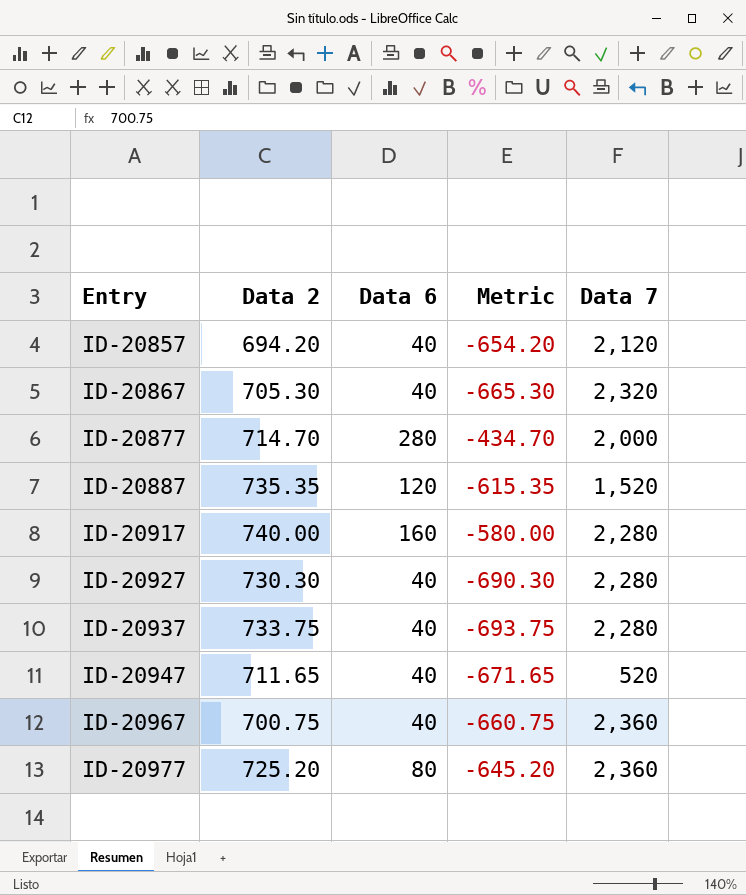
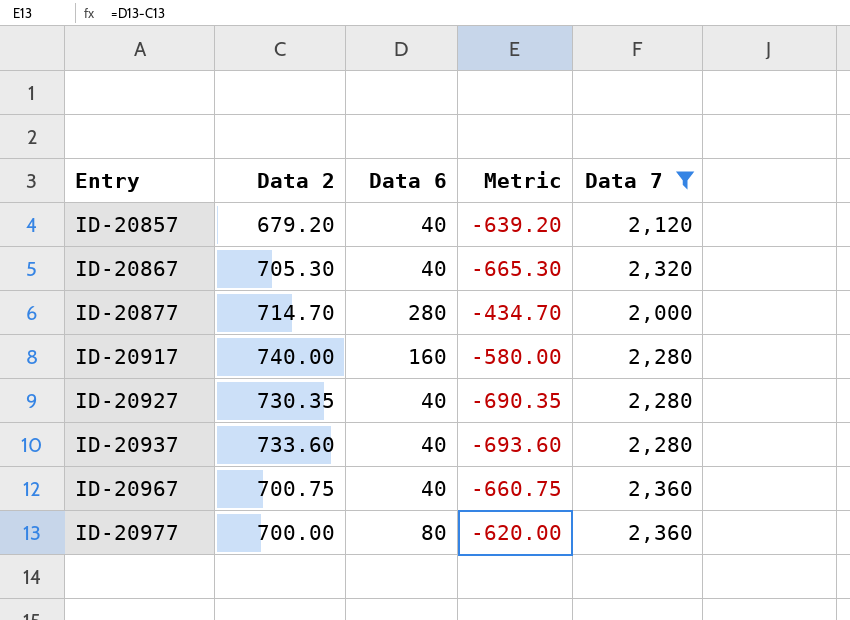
filter: none -> Data 7 >= 2,000
ID-20857 | Data 2: 694.20 -> 679.20
ID-20857 | Metric: -654.20 -> -639.20
ID-20927 | Data 2: 730.30 -> 730.35
ID-20927 | Metric: -690.30 -> -690.35
ID-20937 | Data 2: 733.75 -> 733.60
ID-20937 | Metric: -693.75 -> -693.60
ID-20977 | Data 2: 725.20 -> 700.00
ID-20977 | Metric: -645.20 -> -620.00

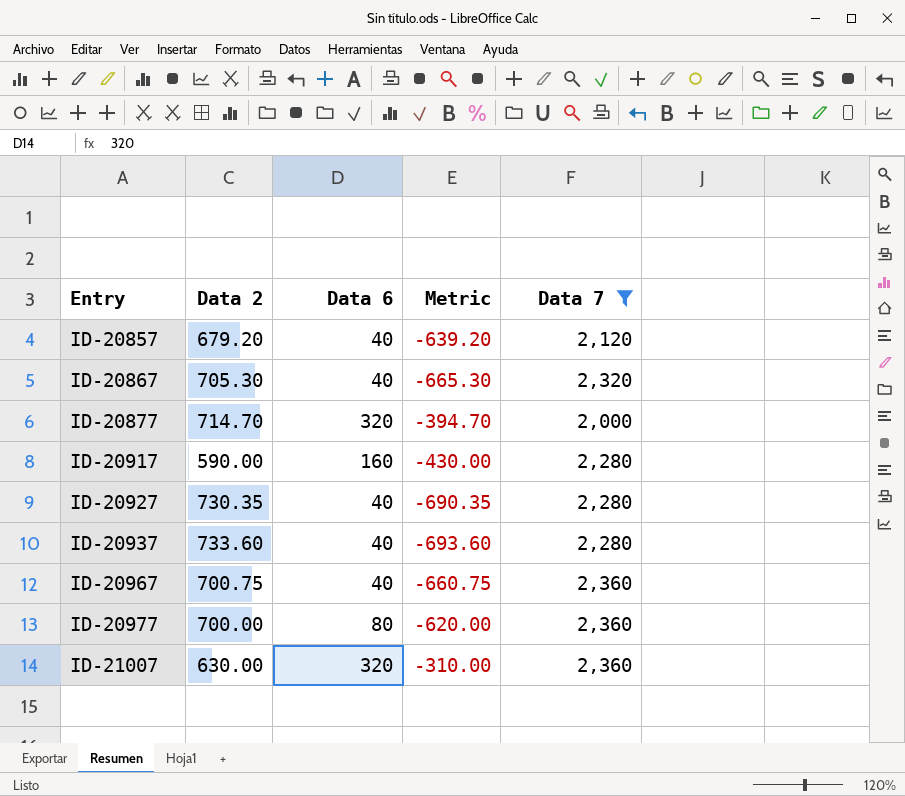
ID-20877 | Data 6: 280 -> 320
ID-20877 | Metric: -434.70 -> -394.70
ID-20917 | Data 2: 740.00 -> 590.00
ID-20917 | Metric: -580.00 -> -430.00
row ID-21007: none -> 630.00 | 320 | -310.00 | 2,360

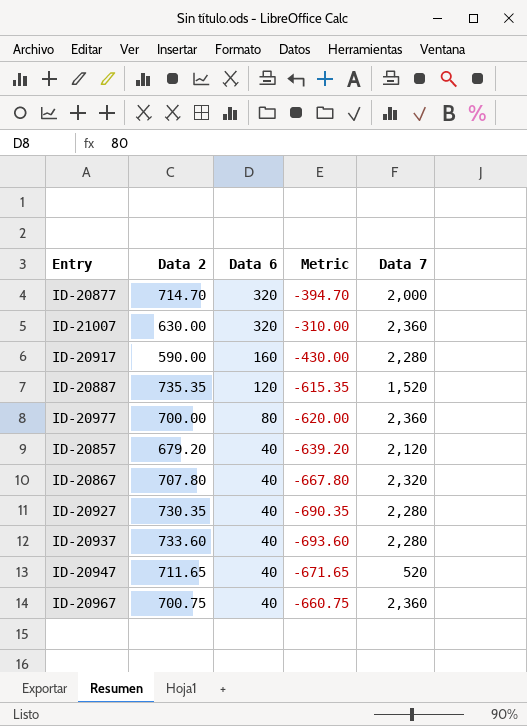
filter: Data 7 >= 2,000 -> none
row order: Entry ascending -> Data 6 descending
ID-20867 | Data 2: 705.30 -> 707.80
ID-20867 | Metric: -665.30 -> -667.80

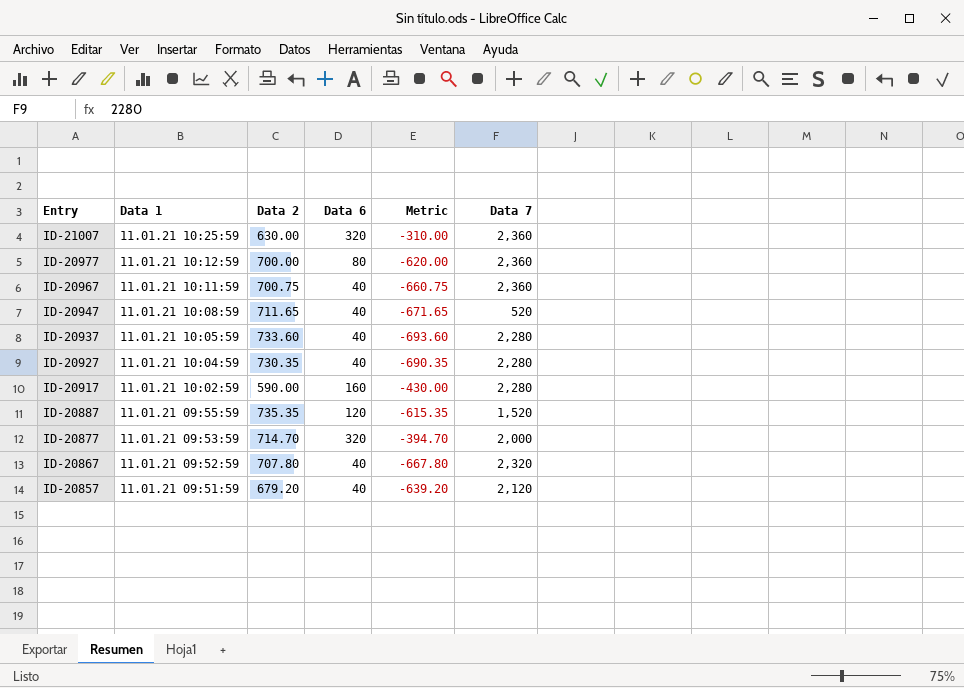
row order: Data 6 descending -> Entry descending
column Data 1 | position: none -> 2

